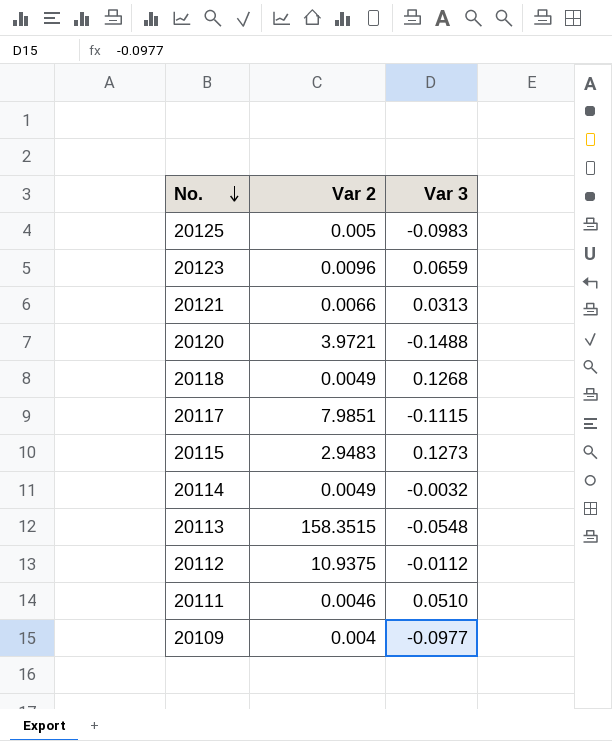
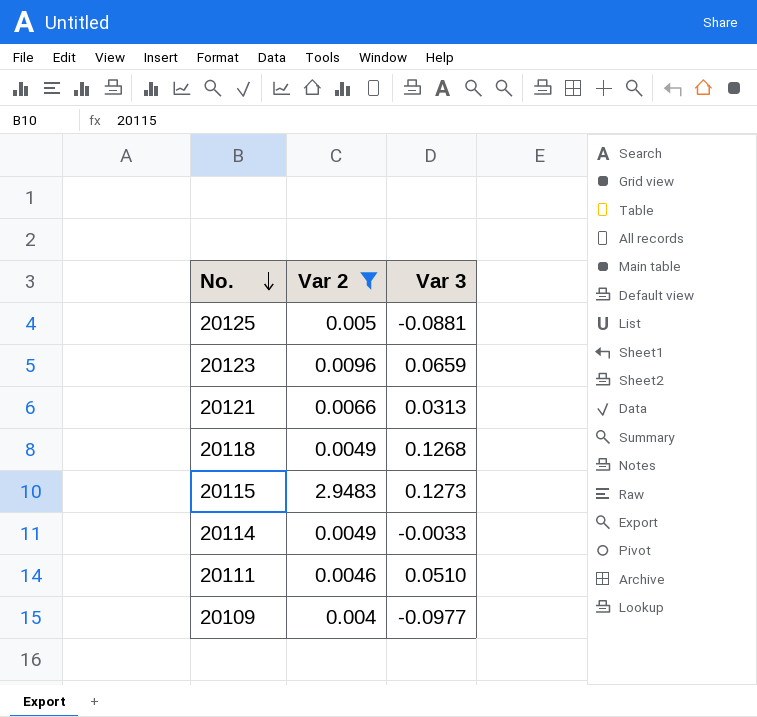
filter: none -> Var 2 <= 2.9483
20125 | Var 3: -0.0983 -> -0.0881
20114 | Var 3: -0.0032 -> -0.0033

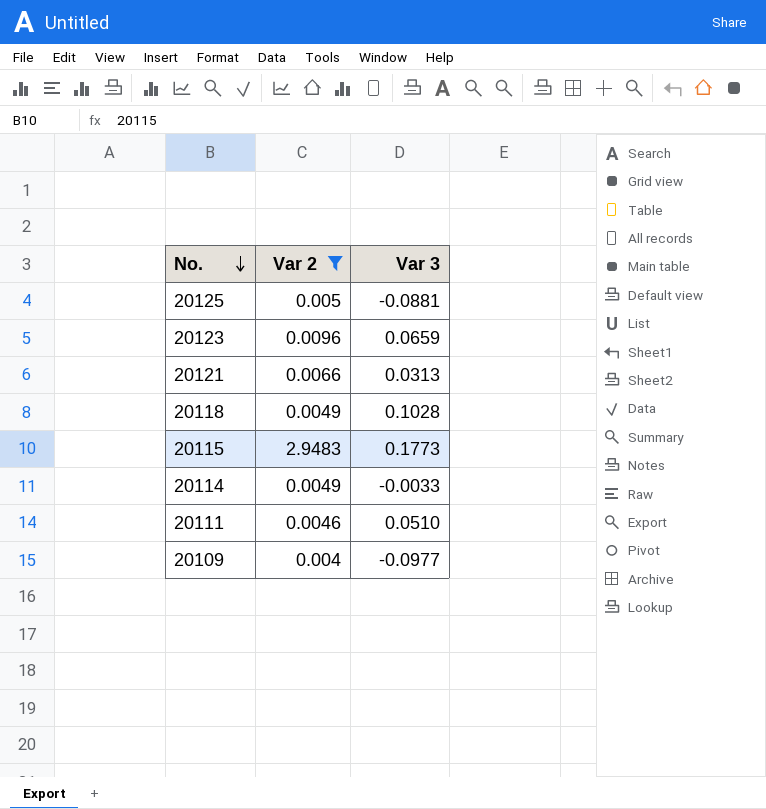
20118 | Var 3: 0.1268 -> 0.1028
20115 | Var 3: 0.1273 -> 0.1773

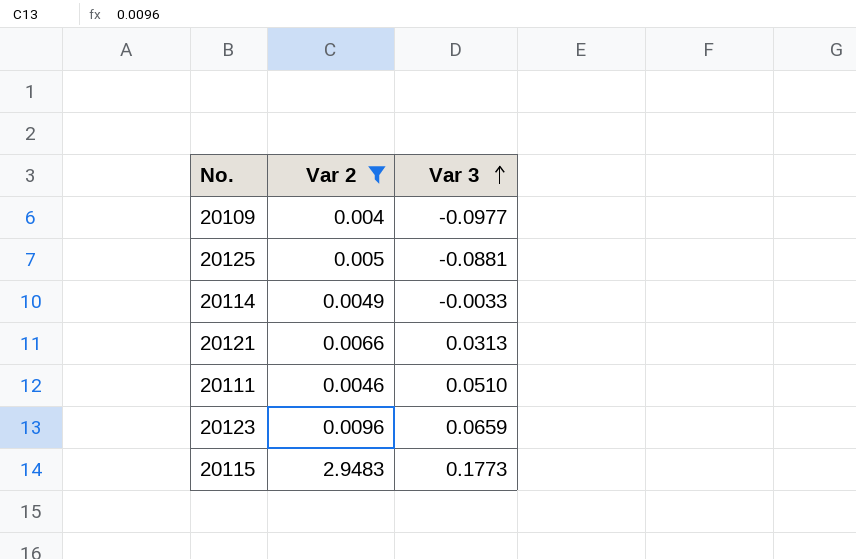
row order: No. descending -> Var 3 ascending
row 20118: 0.0049 | 0.1028 -> none

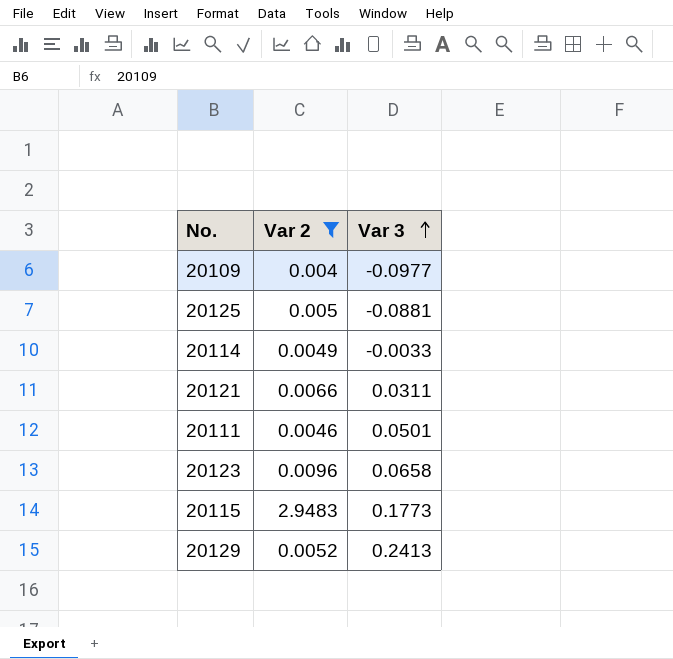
20121 | Var 3: 0.0313 -> 0.0311
20111 | Var 3: 0.0510 -> 0.0501
20123 | Var 3: 0.0659 -> 0.0658
row 20129: none -> 0.0052 | 0.2413

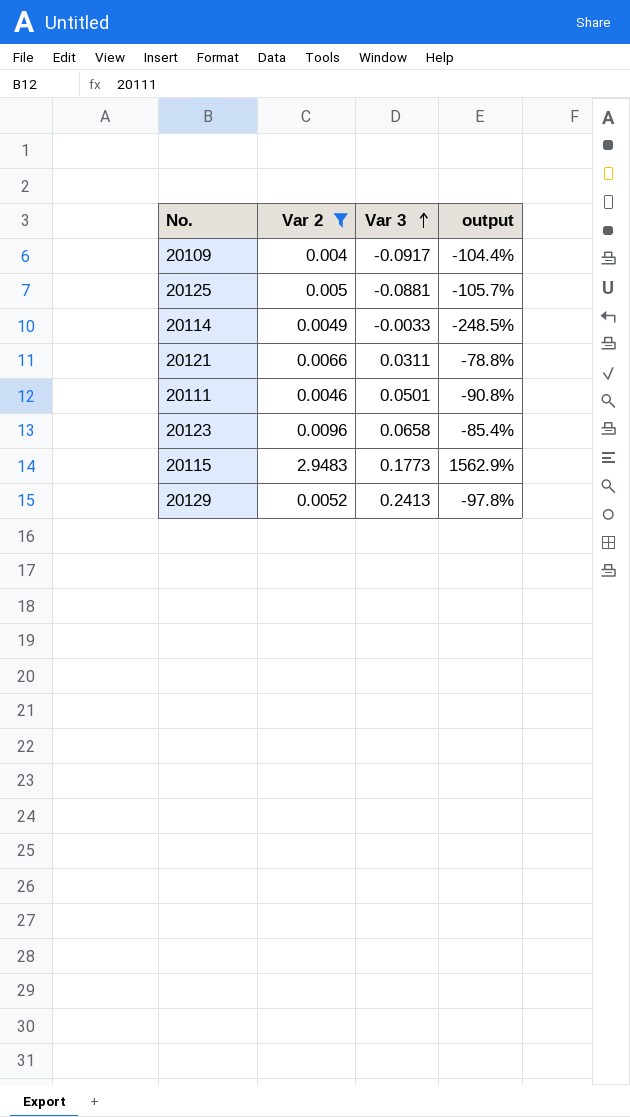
column output | formula: none -> ([Var 2] - [Var 3]) / [Var 3]
20109 | Var 3: -0.0977 -> -0.0917

